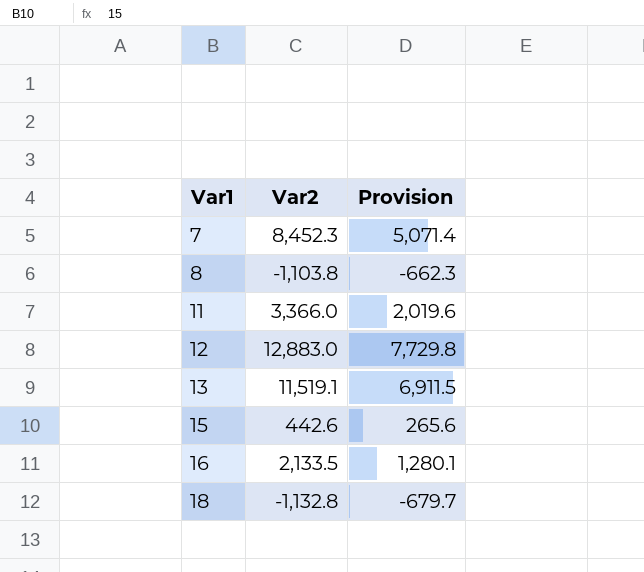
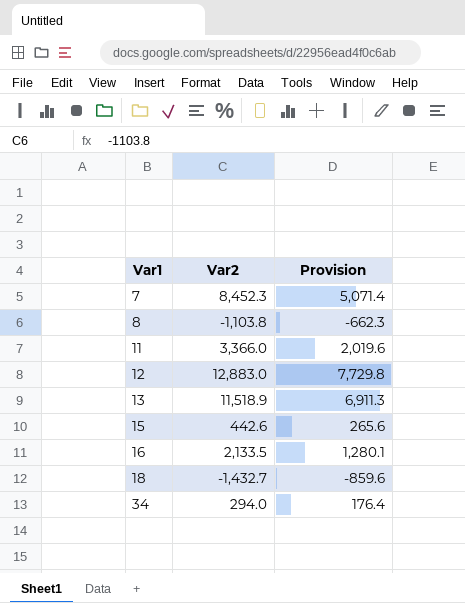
13 | Var2: 11,519.1 -> 11,518.9
13 | Provision: 6,911.5 -> 6,911.3
18 | Var2: -1,132.8 -> -1,432.7
18 | Provision: -679.7 -> -859.6
row 34: none -> 294.0 | 176.4

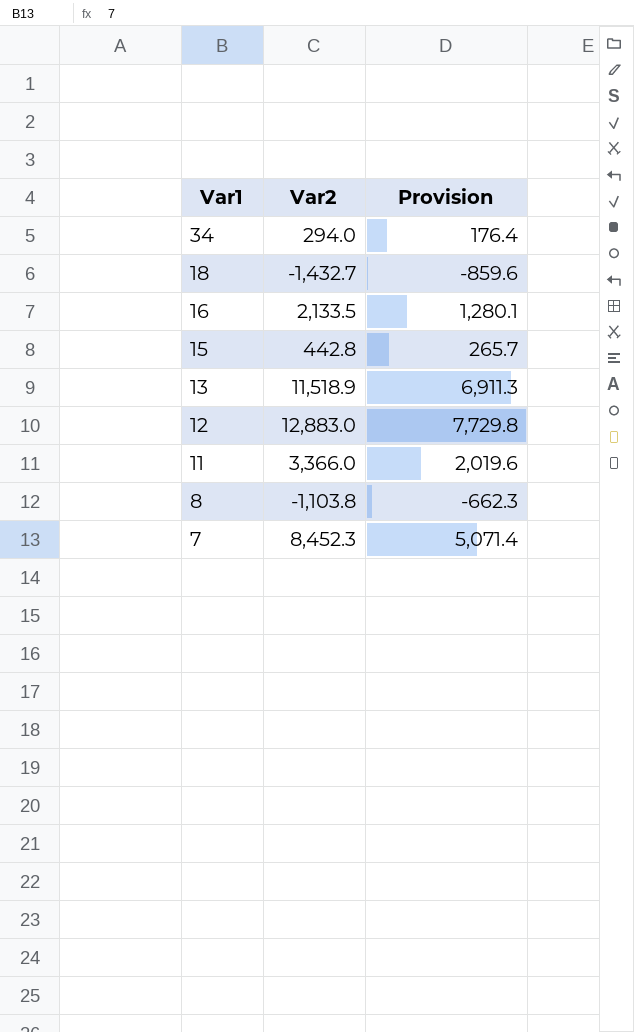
row order: Var1 ascending -> Var1 descending
15 | Var2: 442.6 -> 442.8
15 | Provision: 265.6 -> 265.7

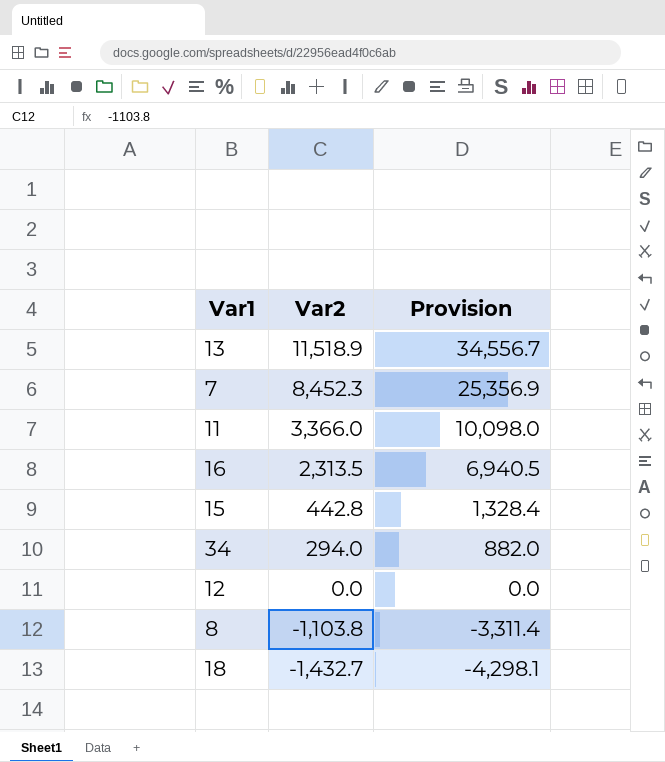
row order: Var1 descending -> Var2 descending
column Provision | formula: [Var2] * 0.6 -> [Var2] * 3
16 | Var2: 2,133.5 -> 2,313.5
12 | Var2: 12,883.0 -> 0.0

